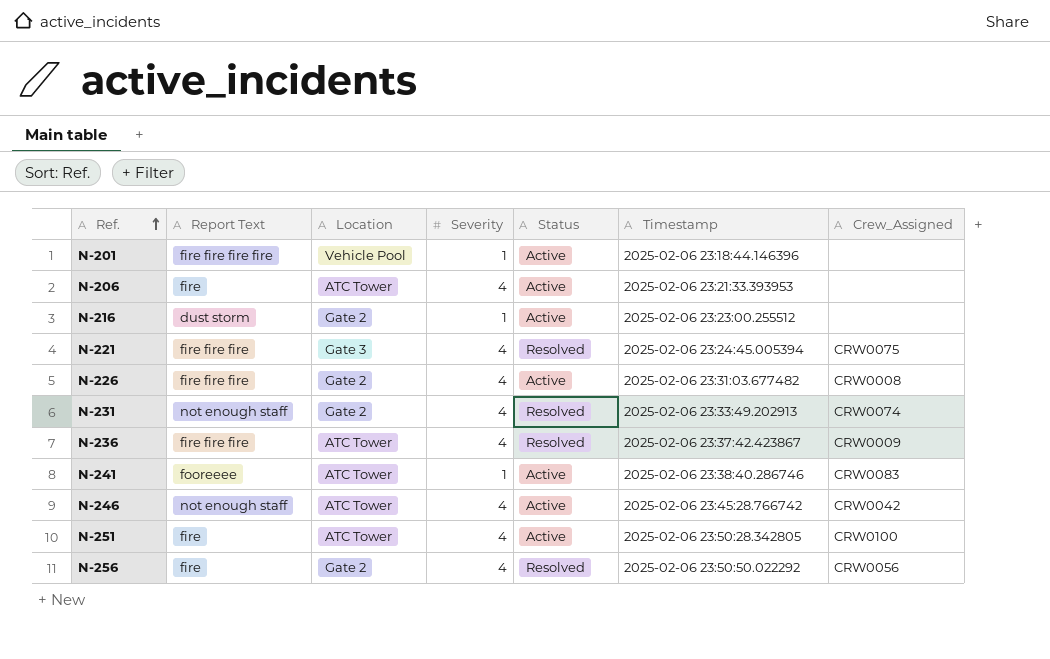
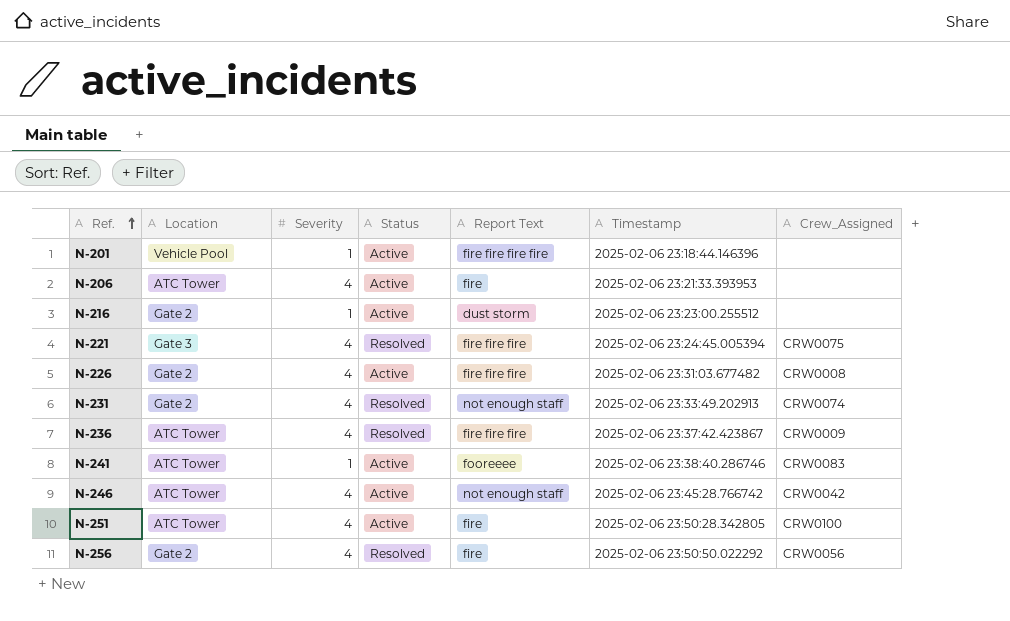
column Report Text | position: 2 -> 5

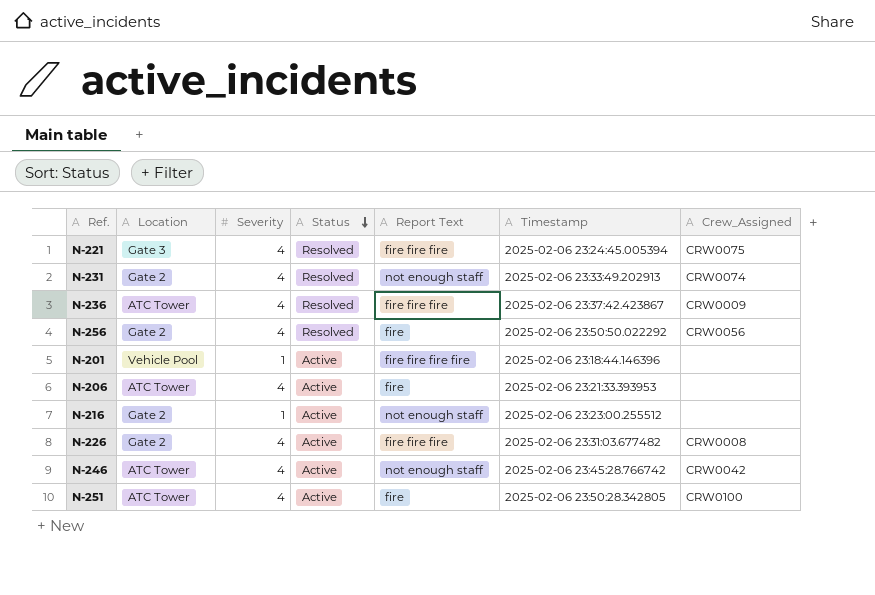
row order: Ref. ascending -> Status descending
row N-241: ATC Tower | 1 | Active | fooreeee | 2025-02-06 23:38:40.286746 | CRW0083 -> none
N-216 | Report Text: dust storm -> not enough staff

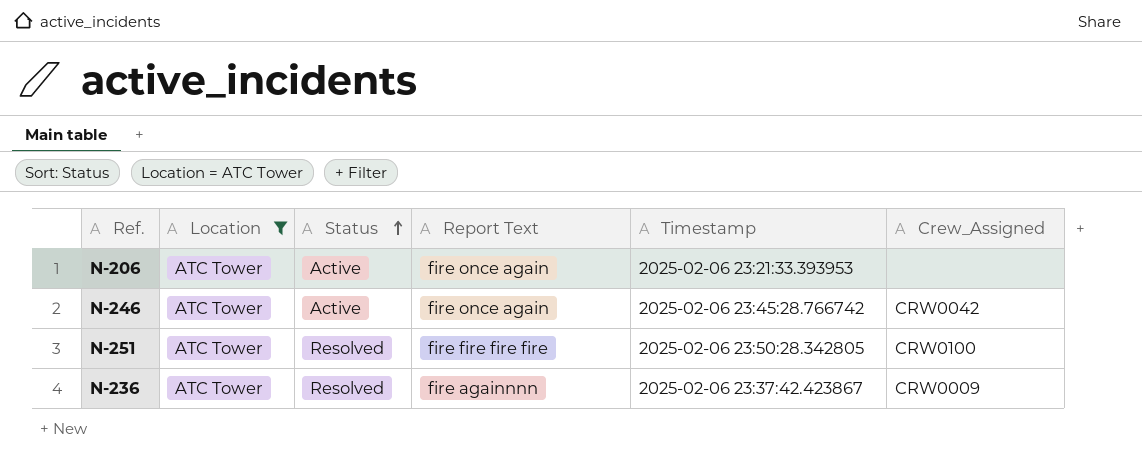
filter: none -> Location = ATC Tower
row order: Status descending -> Status ascending
column Severity | position: 3 -> none
N-206 | Report Text: fire -> fire once again
N-246 | Report Text: not enough staff -> fire once again
N-251 | Status: Active -> Resolved
N-251 | Report Text: fire -> fire fire fire fire
N-236 | Report Text: fire fire fire -> fire againnnn

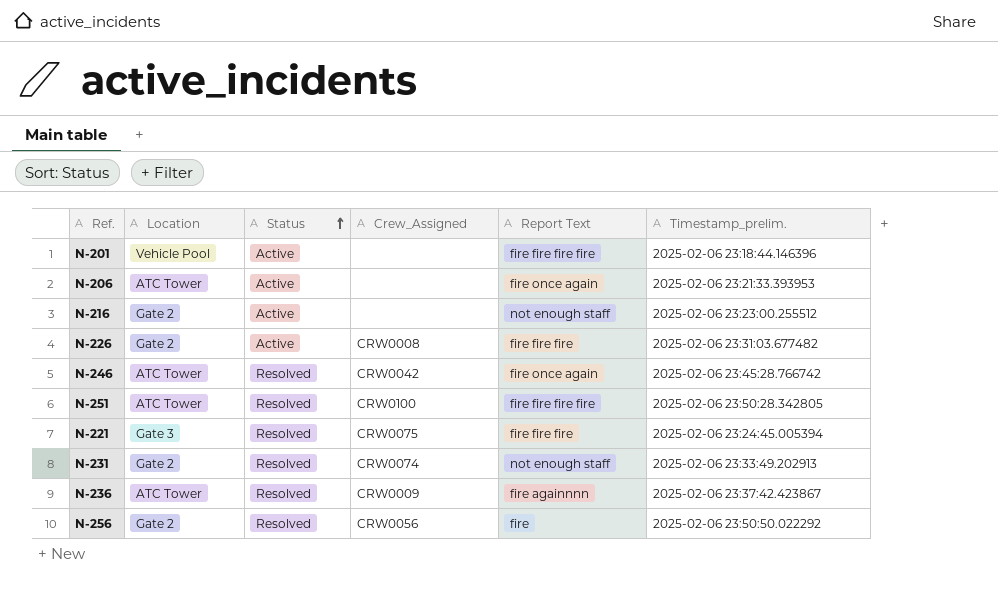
filter: Location = ATC Tower -> none
column Crew_Assigned | position: 6 -> 4
column name: Timestamp -> Timestamp_prelim.
N-246 | Status: Active -> Resolved

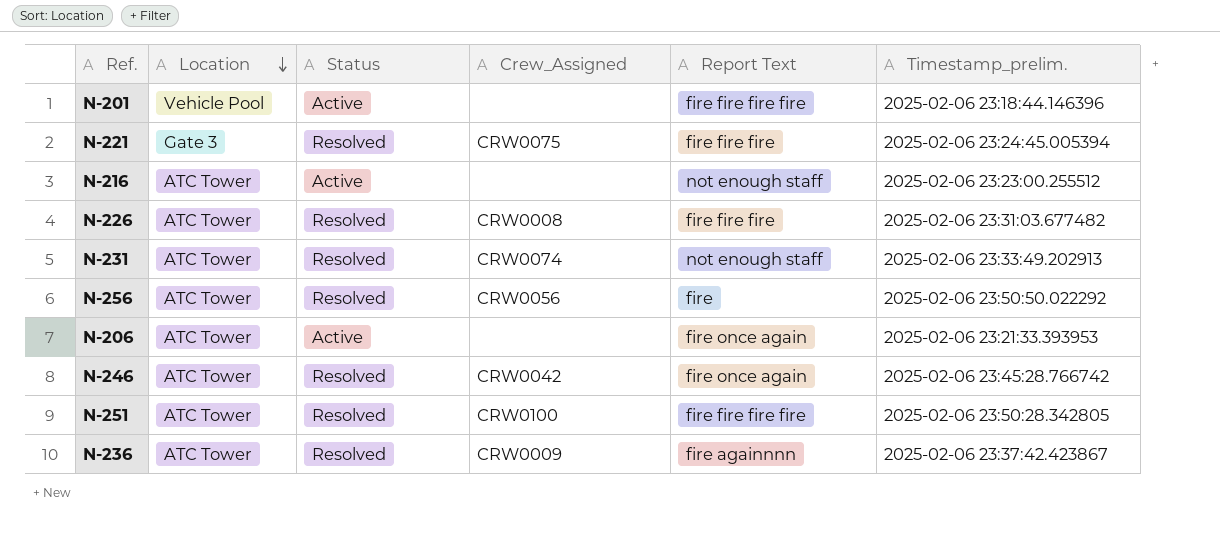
row order: Status ascending -> Location descending
N-216 | Location: Gate 2 -> ATC Tower
N-226 | Location: Gate 2 -> ATC Tower
N-226 | Status: Active -> Resolved
N-231 | Location: Gate 2 -> ATC Tower
N-256 | Location: Gate 2 -> ATC Tower

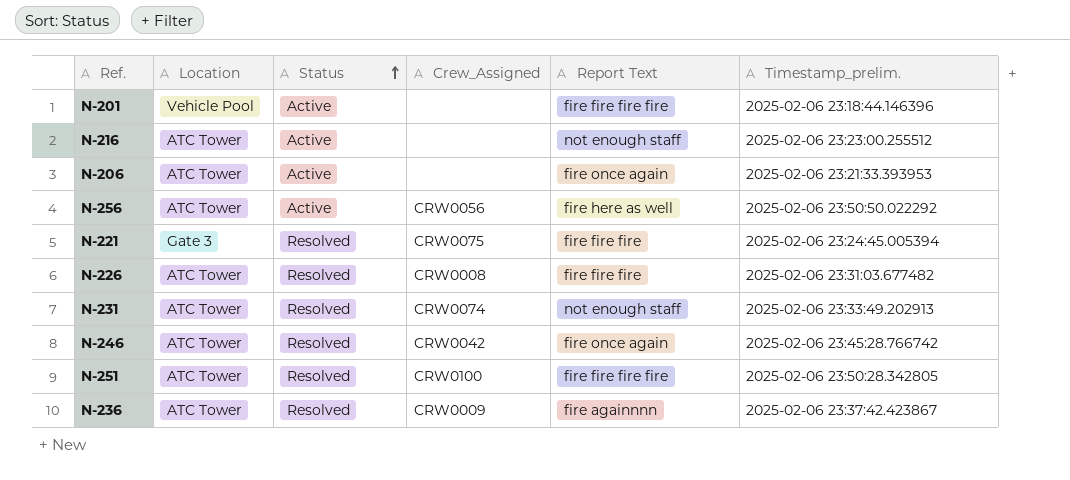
row order: Location descending -> Status ascending
N-256 | Status: Resolved -> Active
N-256 | Report Text: fire -> fire here as well

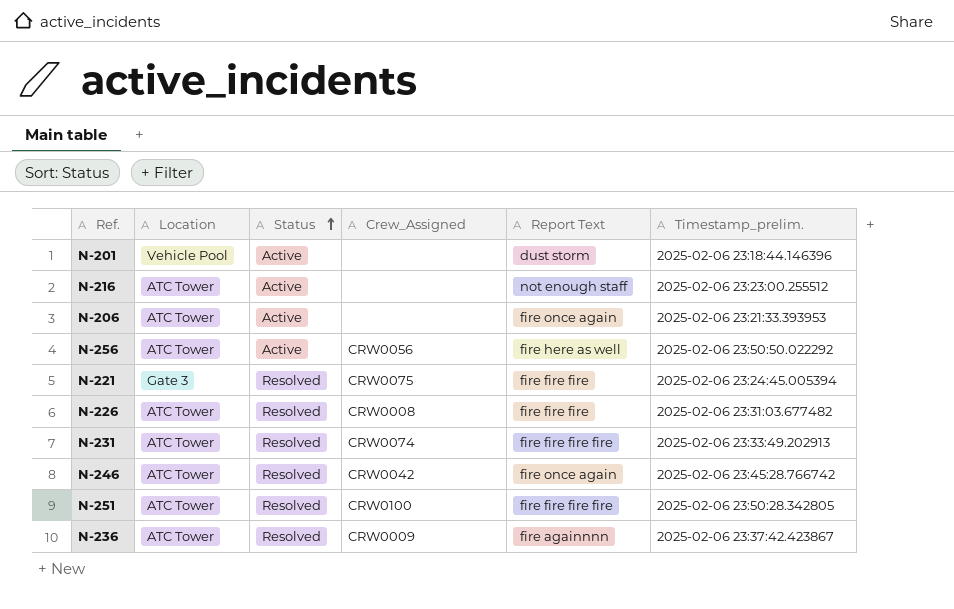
N-201 | Report Text: fire fire fire fire -> dust storm
N-231 | Report Text: not enough staff -> fire fire fire fire

